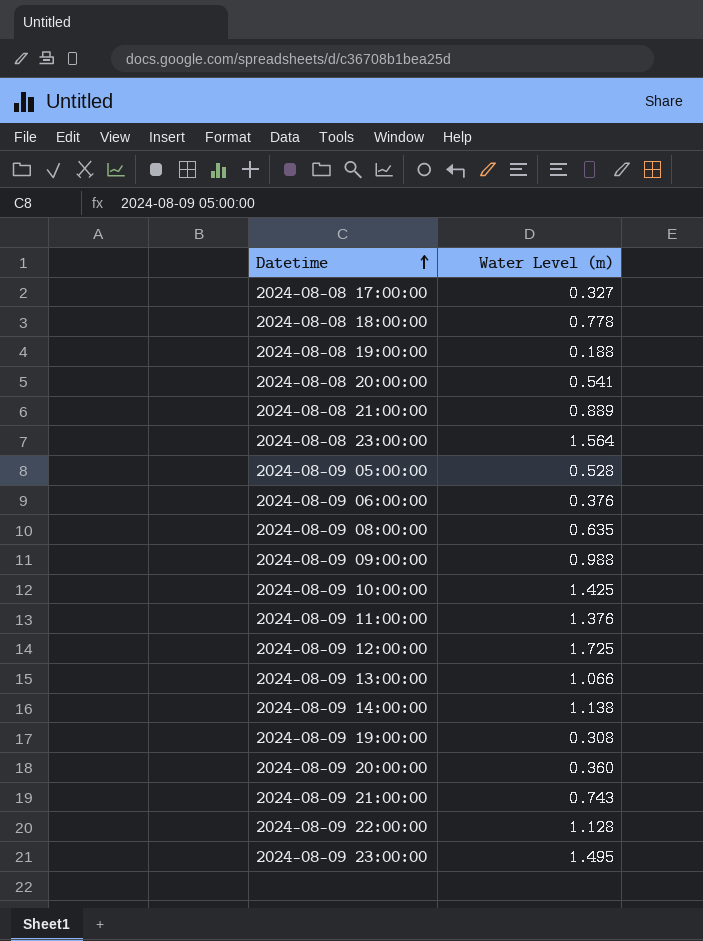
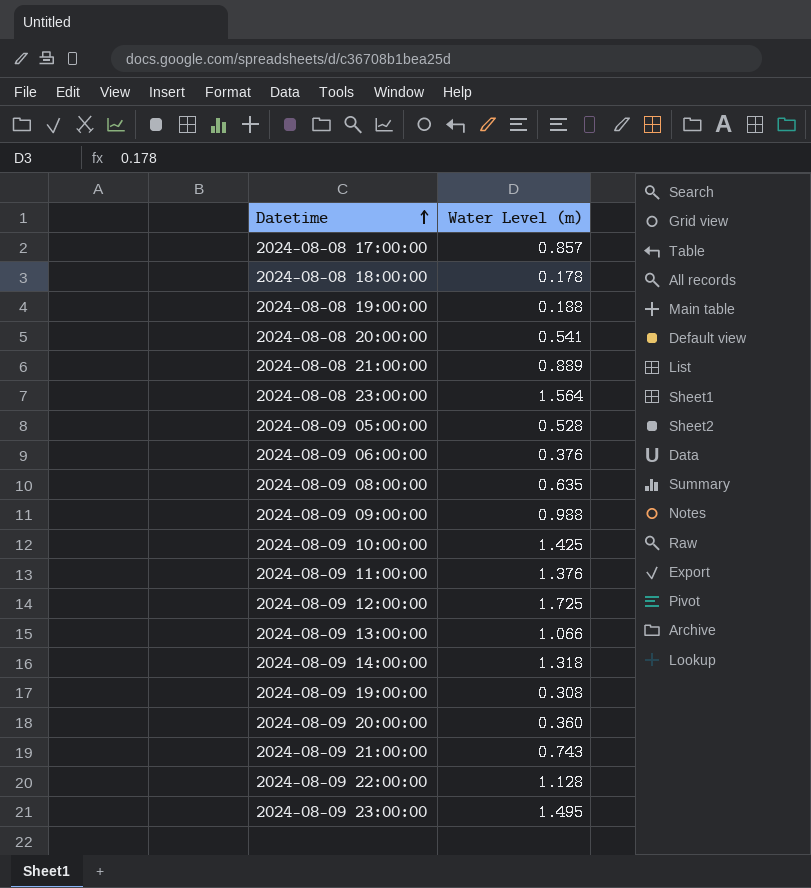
2024-08-08 17:00:00 | Water Level (m): 0.327 -> 0.857
2024-08-08 18:00:00 | Water Level (m): 0.778 -> 0.178
2024-08-09 14:00:00 | Water Level (m): 1.138 -> 1.318

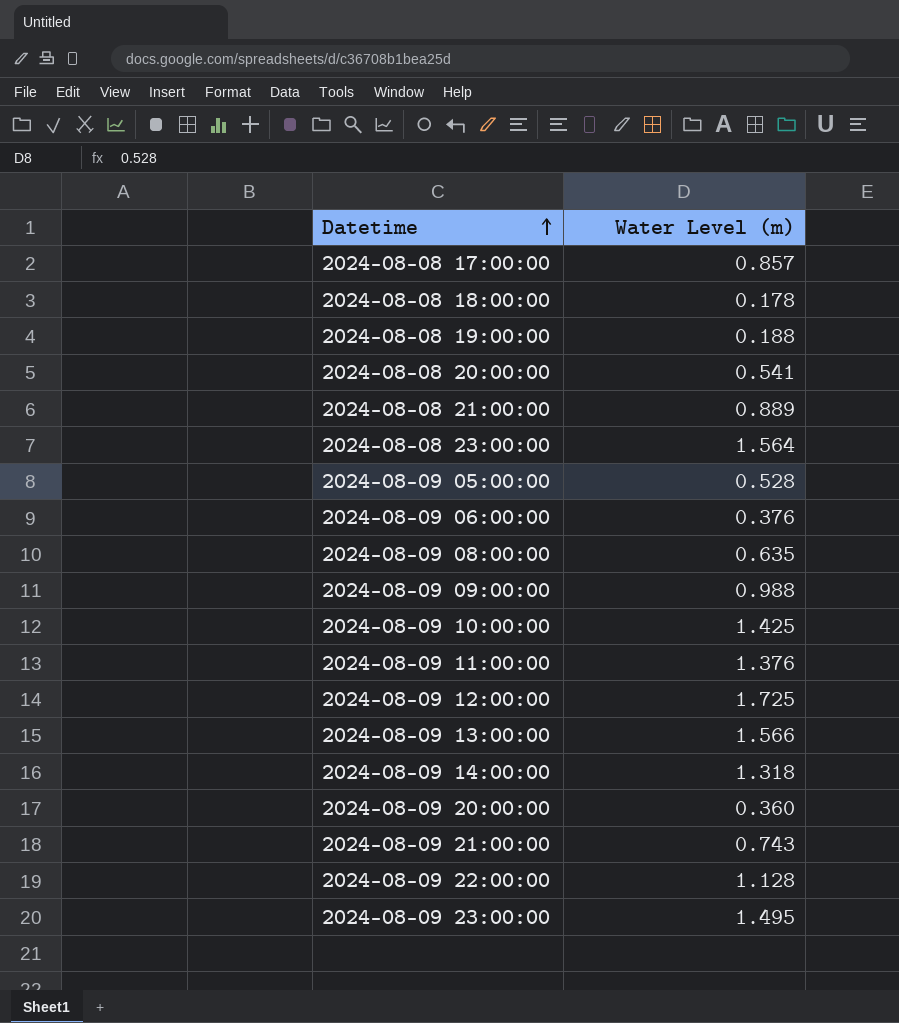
row 2024-08-09 19:00:00: 0.308 -> none
2024-08-09 13:00:00 | Water Level (m): 1.066 -> 1.566

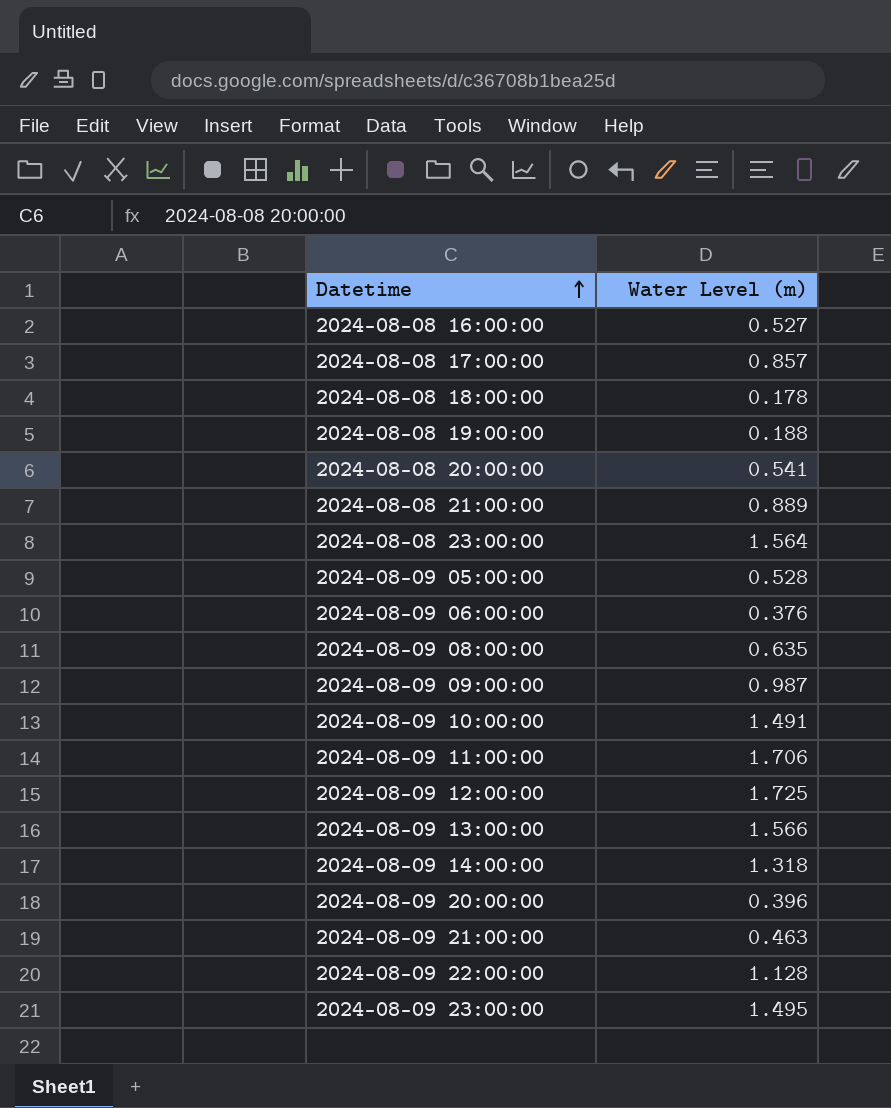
row 2024-08-08 16:00:00: none -> 0.527
2024-08-09 09:00:00 | Water Level (m): 0.988 -> 0.987
2024-08-09 10:00:00 | Water Level (m): 1.425 -> 1.491
2024-08-09 11:00:00 | Water Level (m): 1.376 -> 1.706
2024-08-09 20:00:00 | Water Level (m): 0.360 -> 0.396
2024-08-09 21:00:00 | Water Level (m): 0.743 -> 0.463

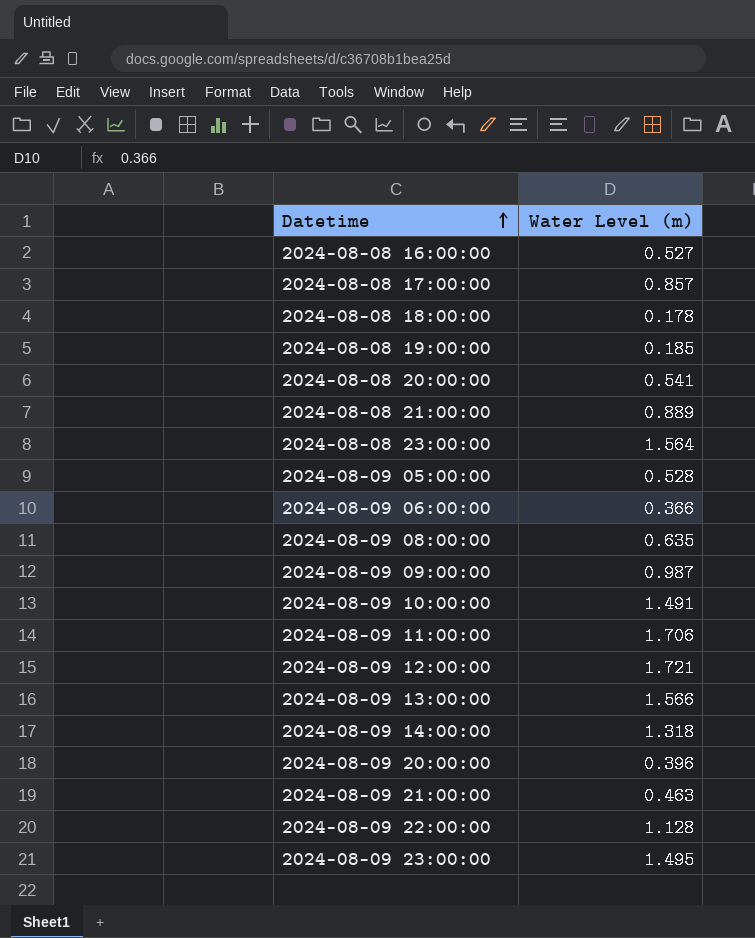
2024-08-08 19:00:00 | Water Level (m): 0.188 -> 0.185
2024-08-09 06:00:00 | Water Level (m): 0.376 -> 0.366
2024-08-09 12:00:00 | Water Level (m): 1.725 -> 1.721

